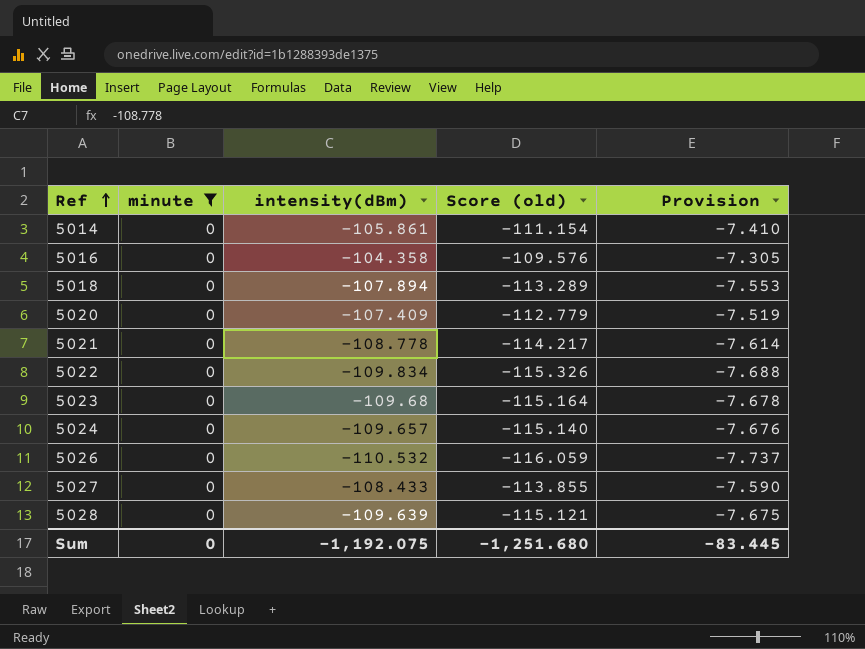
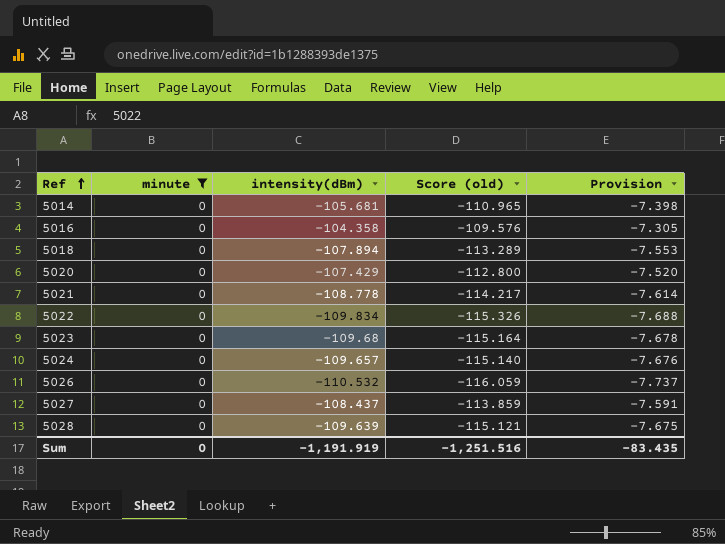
5014 | intensity(dBm): -105.861 -> -105.681
5014 | Score (old): -111.154 -> -110.965
5014 | Provision: -7.410 -> -7.398
5020 | intensity(dBm): -107.409 -> -107.429
5020 | Score (old): -112.779 -> -112.800
5020 | Provision: -7.519 -> -7.520
5027 | intensity(dBm): -108.433 -> -108.437
5027 | Score (old): -113.855 -> -113.859
5027 | Provision: -7.590 -> -7.591
Sum | intensity(dBm): -1,192.075 -> -1,191.919
Sum | Score (old): -1,251.680 -> -1,251.516
Sum | Provision: -83.445 -> -83.435

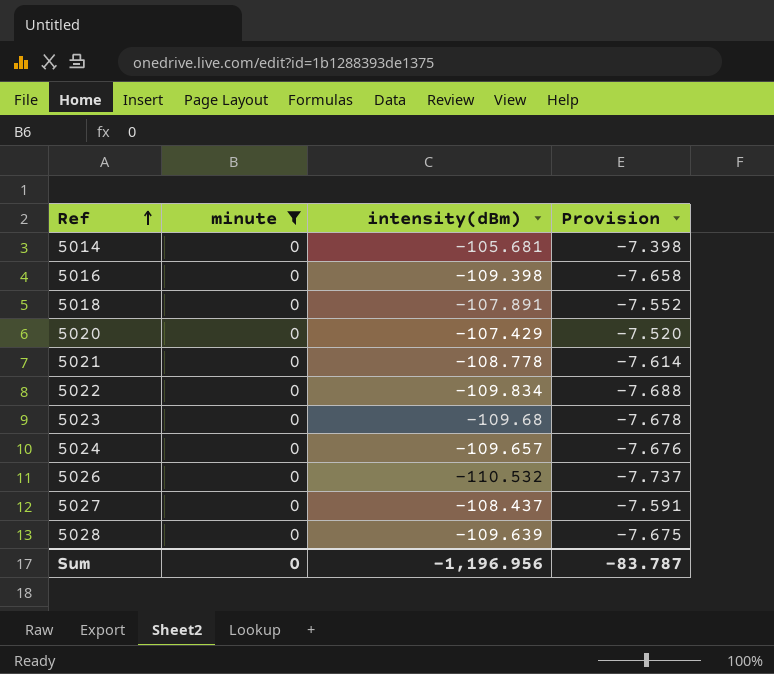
column Score (old) | formula: [intensity(dBm)] * 1.05 -> none
5016 | intensity(dBm): -104.358 -> -109.398
5016 | Provision: -7.305 -> -7.658
5018 | intensity(dBm): -107.894 -> -107.891
5018 | Provision: -7.553 -> -7.552
Sum | intensity(dBm): -1,191.919 -> -1,196.956
Sum | Provision: -83.435 -> -83.787

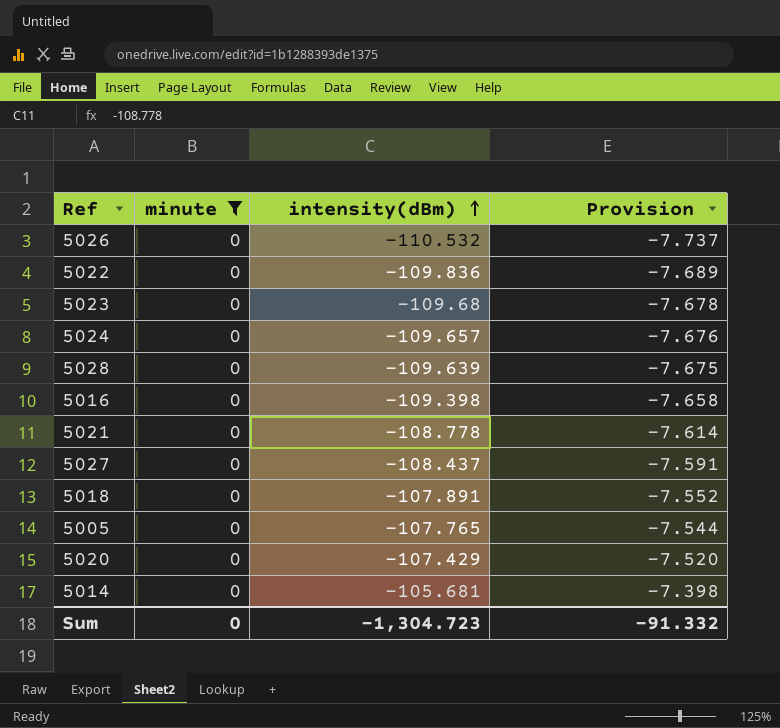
row order: Ref ascending -> intensity(dBm) ascending
5022 | intensity(dBm): -109.834 -> -109.836
5022 | Provision: -7.688 -> -7.689
row 5005: none -> 0 | -107.765 | -7.544
Sum | intensity(dBm): -1,196.956 -> -1,304.723
Sum | Provision: -83.787 -> -91.332

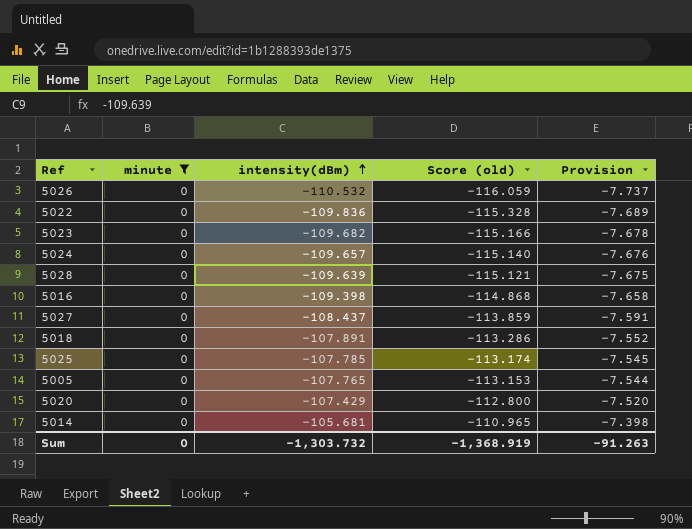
column Score (old) | formula: none -> [intensity(dBm)] * 1.05
row 5021: 0 | -108.778 | -7.614 -> none
5023 | intensity(dBm): -109.68 -> -109.682
row 5025: none -> 0 | -107.785 | -113.174 | -7.545
Sum | intensity(dBm): -1,304.723 -> -1,303.732
Sum | Provision: -91.332 -> -91.263

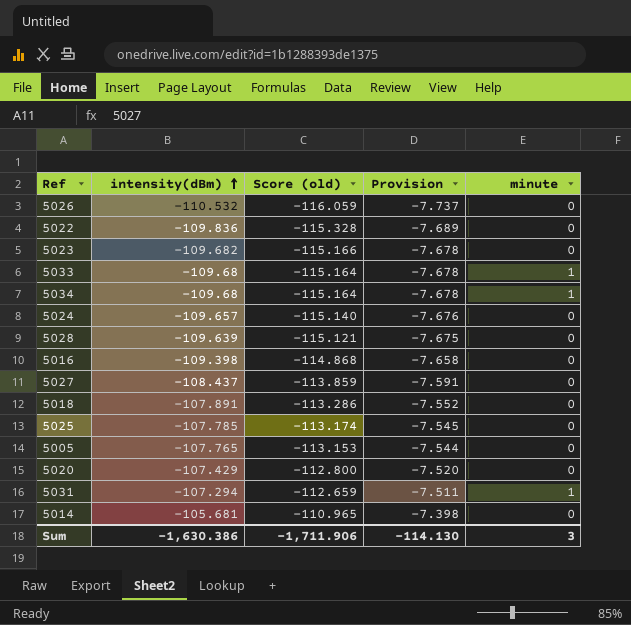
filter: minute = 0 -> none
column minute | position: 2 -> 5
Sum | intensity(dBm): -1,303.732 -> -1,630.386
Sum | Score (old): -1,368.919 -> -1,711.906
Sum | Provision: -91.263 -> -114.130
Sum | minute: 0 -> 3

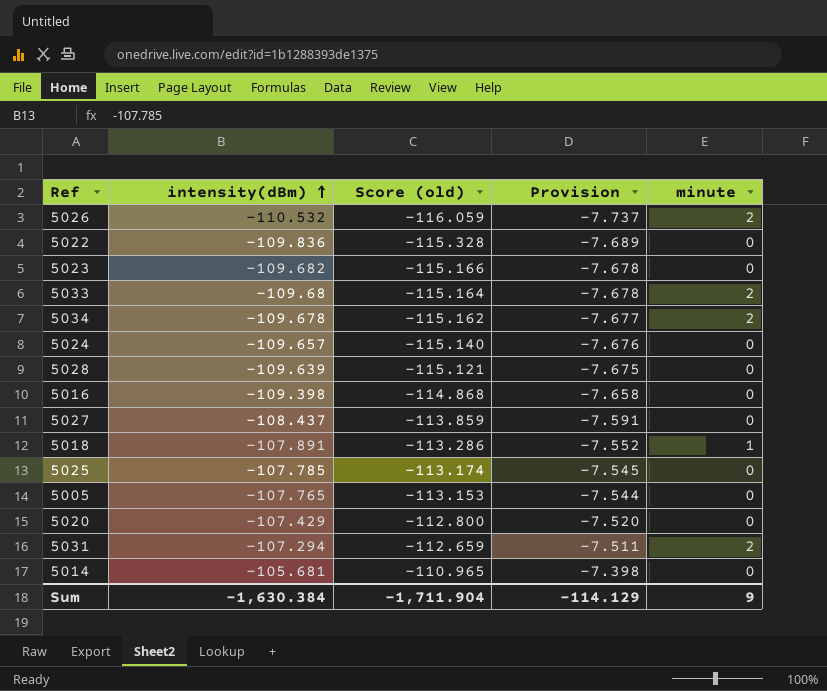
5026 | minute: 0 -> 2
5033 | minute: 1 -> 2
5034 | intensity(dBm): -109.68 -> -109.678
5034 | Score (old): -115.164 -> -115.162
5034 | Provision: -7.678 -> -7.677
5034 | minute: 1 -> 2
5018 | minute: 0 -> 1
5031 | minute: 1 -> 2
Sum | intensity(dBm): -1,630.386 -> -1,630.384
Sum | Score (old): -1,711.906 -> -1,711.904
Sum | Provision: -114.130 -> -114.129
Sum | minute: 3 -> 9

